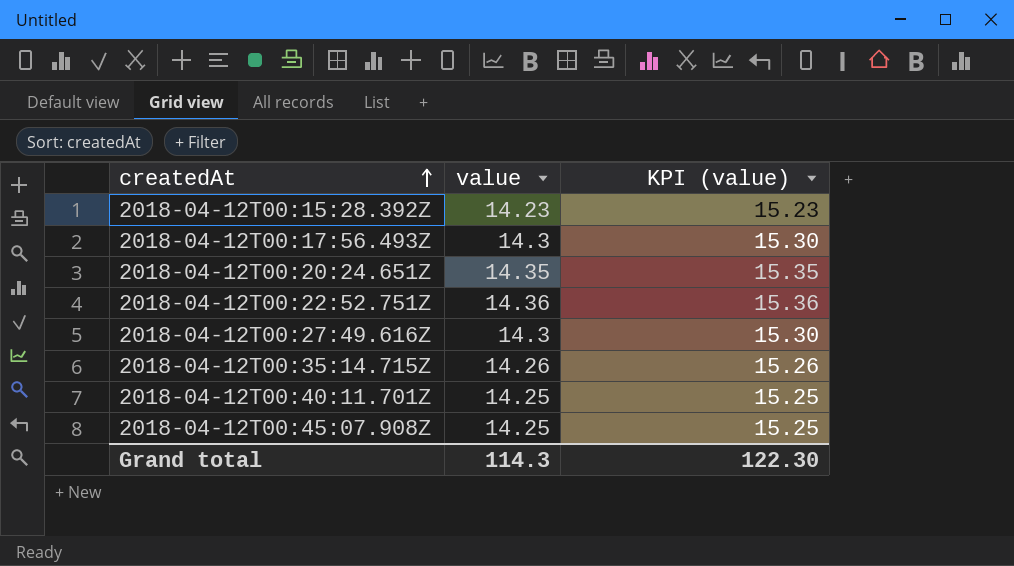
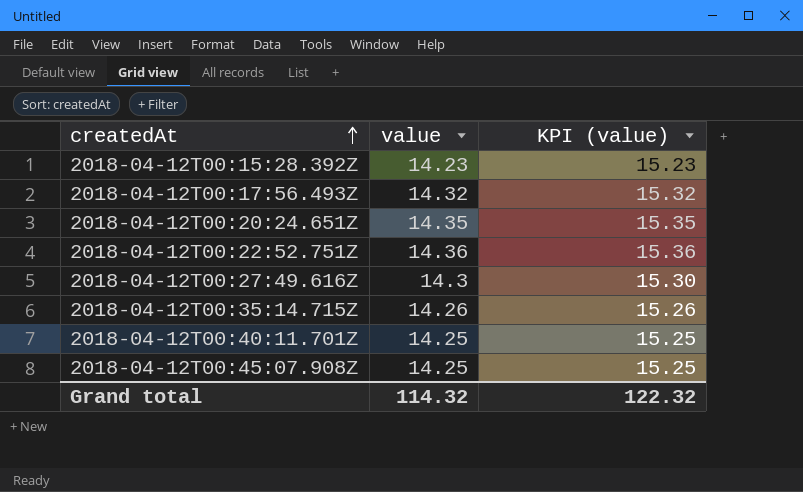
2018-04-12T00:17:56.493Z | value: 14.3 -> 14.32
2018-04-12T00:17:56.493Z | KPI (value): 15.30 -> 15.32
Grand total | value: 114.3 -> 114.32
Grand total | KPI (value): 122.30 -> 122.32

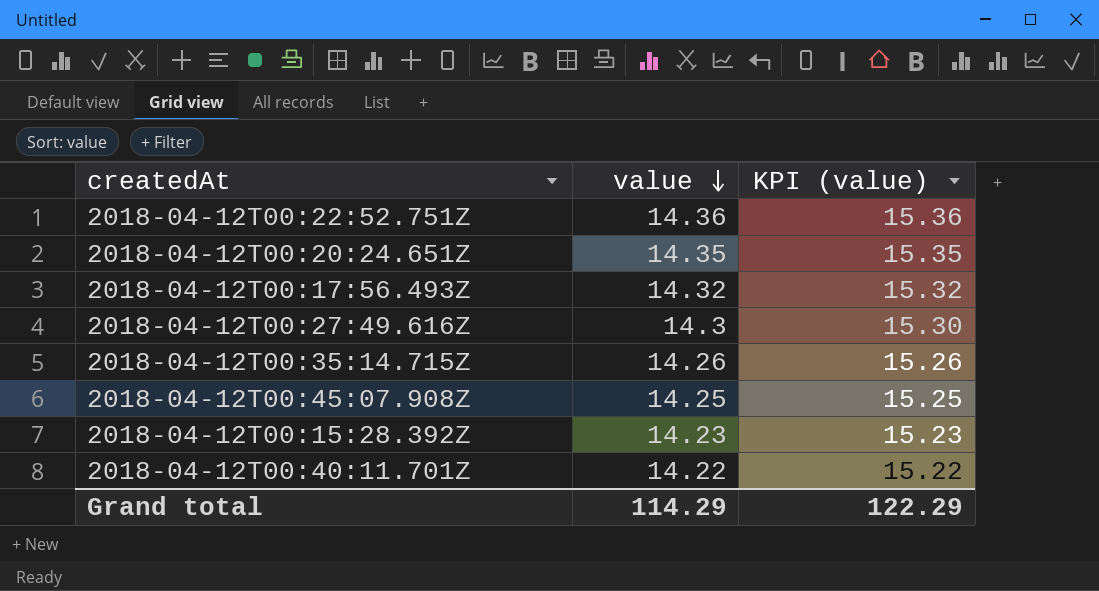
row order: createdAt ascending -> value descending
2018-04-12T00:40:11.701Z | value: 14.25 -> 14.22
2018-04-12T00:40:11.701Z | KPI (value): 15.25 -> 15.22
Grand total | value: 114.32 -> 114.29
Grand total | KPI (value): 122.32 -> 122.29

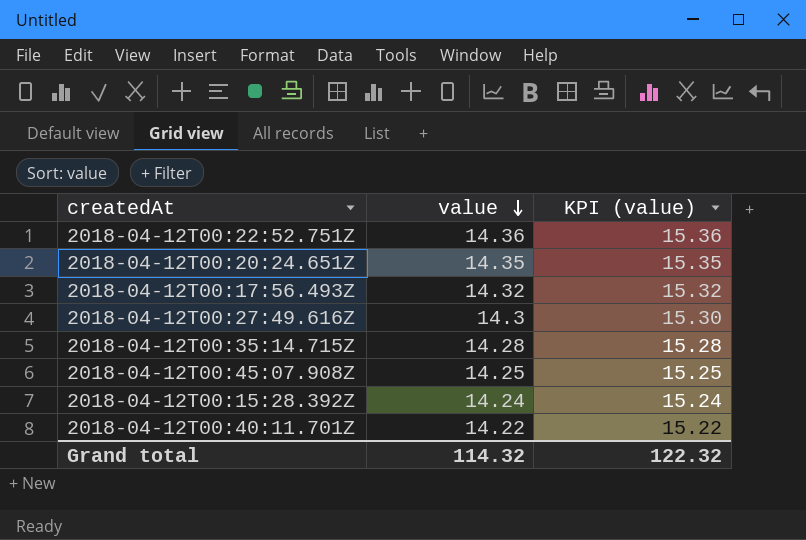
2018-04-12T00:35:14.715Z | value: 14.26 -> 14.28
2018-04-12T00:35:14.715Z | KPI (value): 15.26 -> 15.28
2018-04-12T00:15:28.392Z | value: 14.23 -> 14.24
2018-04-12T00:15:28.392Z | KPI (value): 15.23 -> 15.24
Grand total | value: 114.29 -> 114.32
Grand total | KPI (value): 122.29 -> 122.32

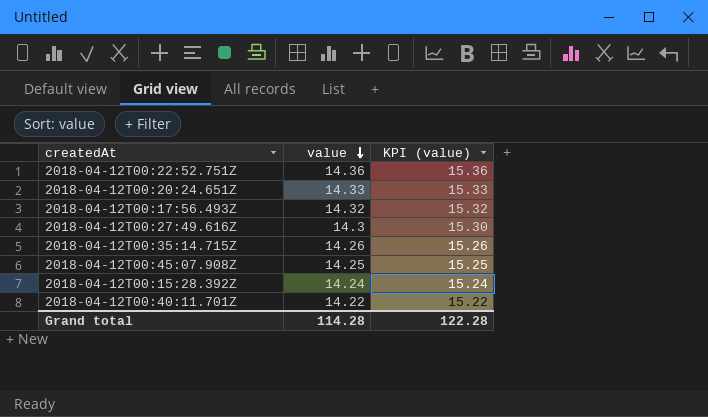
2018-04-12T00:20:24.651Z | value: 14.35 -> 14.33
2018-04-12T00:20:24.651Z | KPI (value): 15.35 -> 15.33
2018-04-12T00:35:14.715Z | value: 14.28 -> 14.26
2018-04-12T00:35:14.715Z | KPI (value): 15.28 -> 15.26
Grand total | value: 114.32 -> 114.28
Grand total | KPI (value): 122.32 -> 122.28

